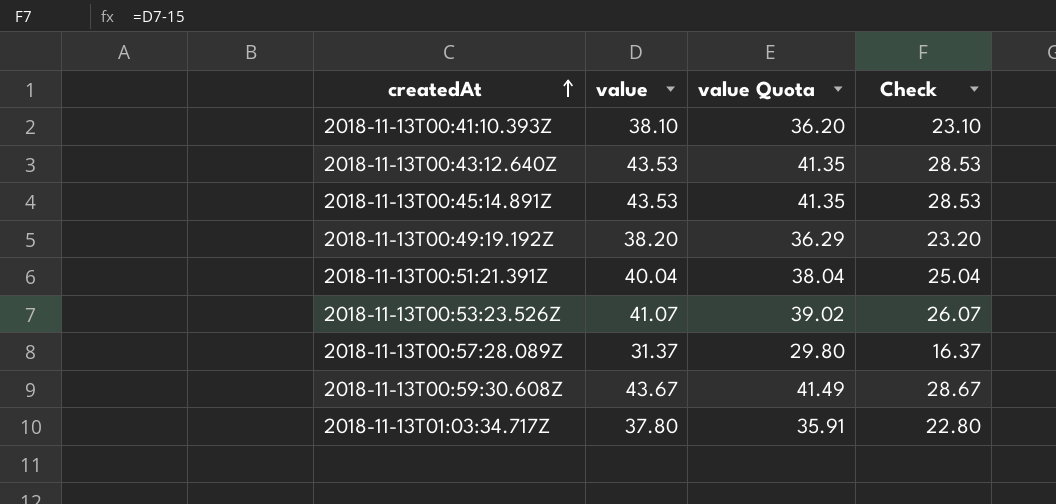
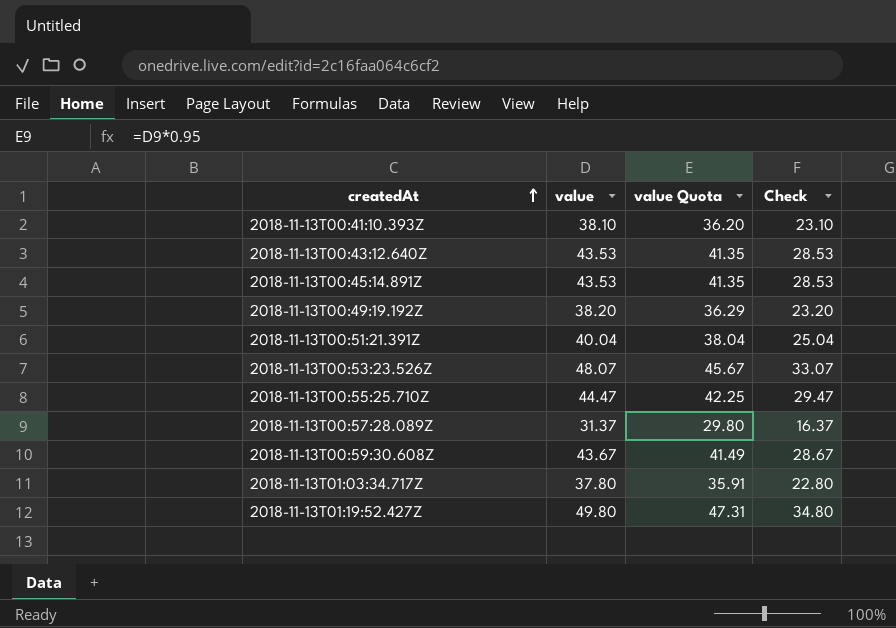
2018-11-13T00:53:23.526Z | value: 41.07 -> 48.07
2018-11-13T00:53:23.526Z | value Quota: 39.02 -> 45.67
2018-11-13T00:53:23.526Z | Check: 26.07 -> 33.07
row 2018-11-13T00:55:25.710Z: none -> 44.47 | 42.25 | 29.47
row 2018-11-13T01:19:52.427Z: none -> 49.80 | 47.31 | 34.80

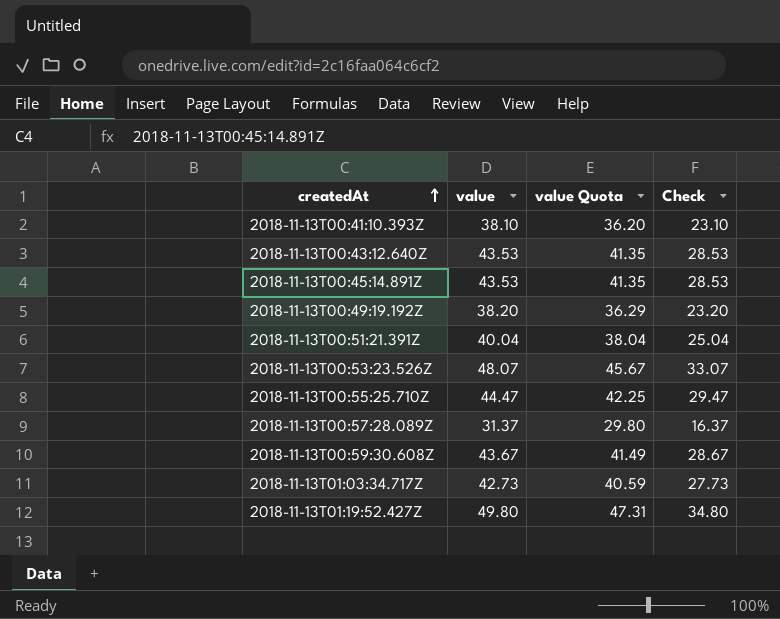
2018-11-13T01:03:34.717Z | value: 37.80 -> 42.73
2018-11-13T01:03:34.717Z | value Quota: 35.91 -> 40.59
2018-11-13T01:03:34.717Z | Check: 22.80 -> 27.73

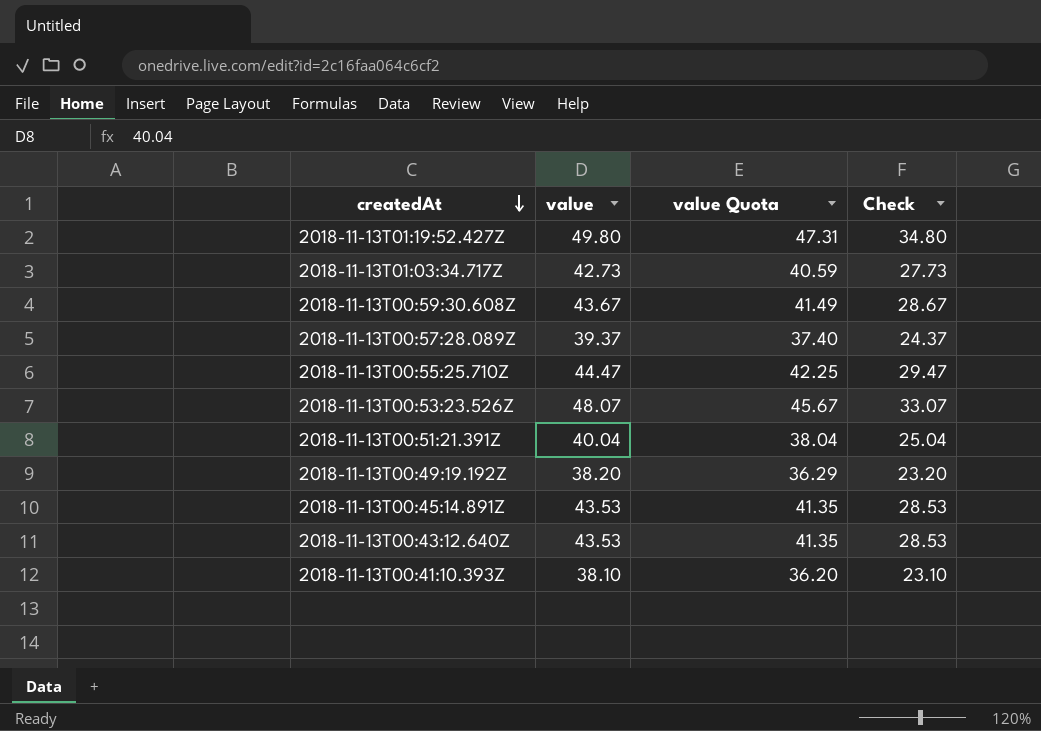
row order: createdAt ascending -> createdAt descending
2018-11-13T00:57:28.089Z | value: 31.37 -> 39.37
2018-11-13T00:57:28.089Z | value Quota: 29.80 -> 37.40
2018-11-13T00:57:28.089Z | Check: 16.37 -> 24.37

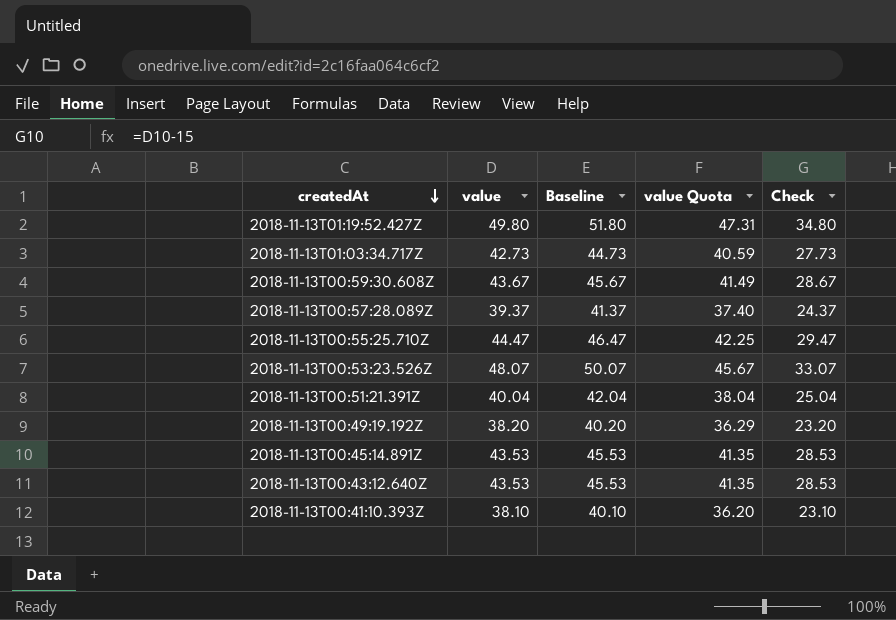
column Baseline | formula: none -> [value] + 2

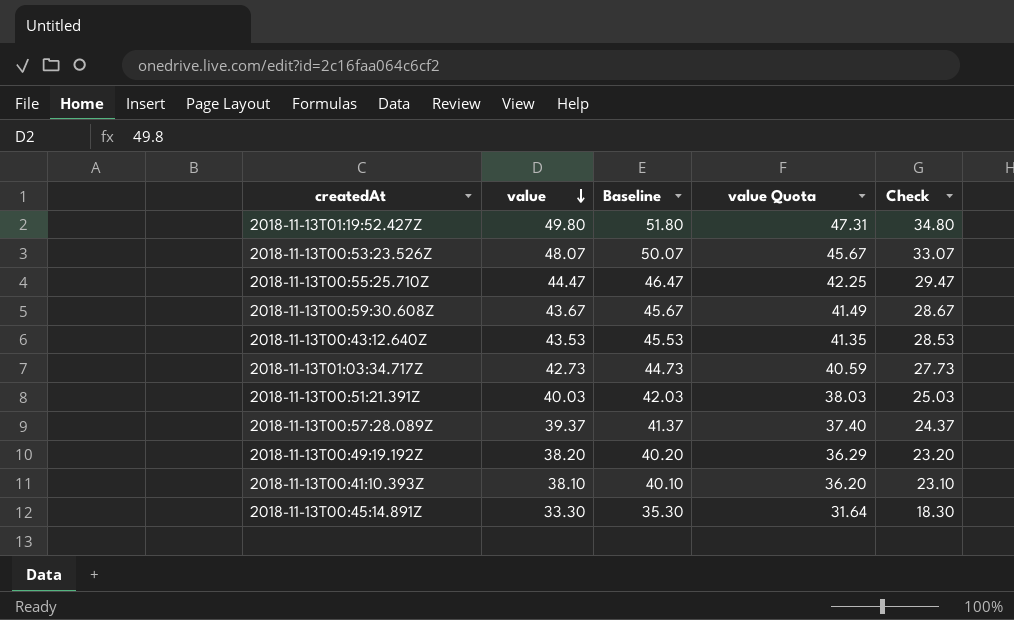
row order: createdAt descending -> value descending
2018-11-13T00:51:21.391Z | value: 40.04 -> 40.03
2018-11-13T00:51:21.391Z | Baseline: 42.04 -> 42.03
2018-11-13T00:51:21.391Z | value Quota: 38.04 -> 38.03
2018-11-13T00:51:21.391Z | Check: 25.04 -> 25.03
2018-11-13T00:45:14.891Z | value: 43.53 -> 33.30
2018-11-13T00:45:14.891Z | Baseline: 45.53 -> 35.30
2018-11-13T00:45:14.891Z | value Quota: 41.35 -> 31.64
2018-11-13T00:45:14.891Z | Check: 28.53 -> 18.30

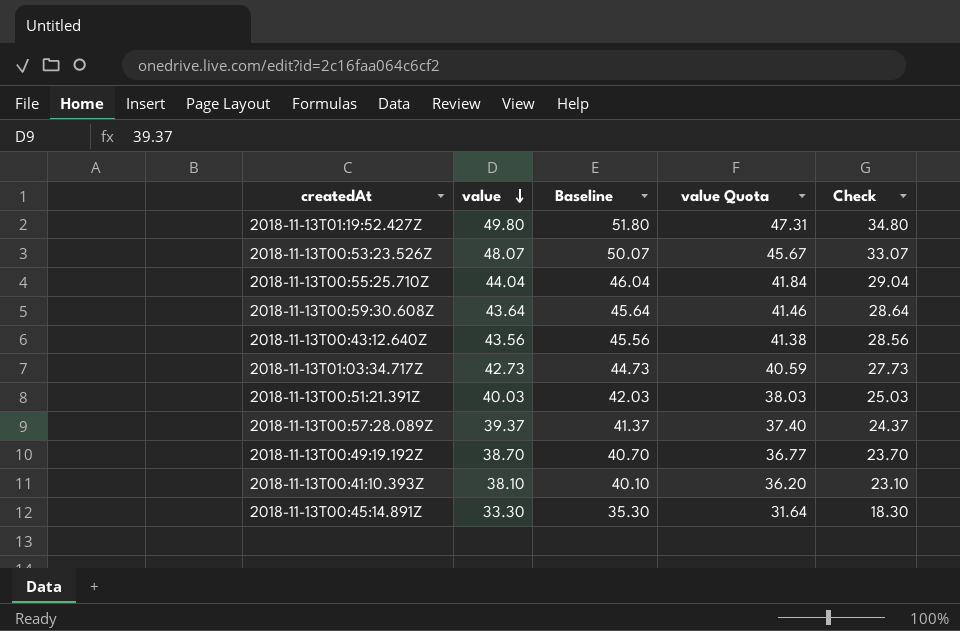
2018-11-13T00:55:25.710Z | value: 44.47 -> 44.04
2018-11-13T00:55:25.710Z | Baseline: 46.47 -> 46.04
2018-11-13T00:55:25.710Z | value Quota: 42.25 -> 41.84
2018-11-13T00:55:25.710Z | Check: 29.47 -> 29.04
2018-11-13T00:59:30.608Z | value: 43.67 -> 43.64
2018-11-13T00:59:30.608Z | Baseline: 45.67 -> 45.64
2018-11-13T00:59:30.608Z | value Quota: 41.49 -> 41.46
2018-11-13T00:59:30.608Z | Check: 28.67 -> 28.64
2018-11-13T00:43:12.640Z | value: 43.53 -> 43.56
2018-11-13T00:43:12.640Z | Baseline: 45.53 -> 45.56
2018-11-13T00:43:12.640Z | value Quota: 41.35 -> 41.38
2018-11-13T00:43:12.640Z | Check: 28.53 -> 28.56
2018-11-13T00:49:19.192Z | value: 38.20 -> 38.70
2018-11-13T00:49:19.192Z | Baseline: 40.20 -> 40.70
2018-11-13T00:49:19.192Z | value Quota: 36.29 -> 36.77
2018-11-13T00:49:19.192Z | Check: 23.20 -> 23.70

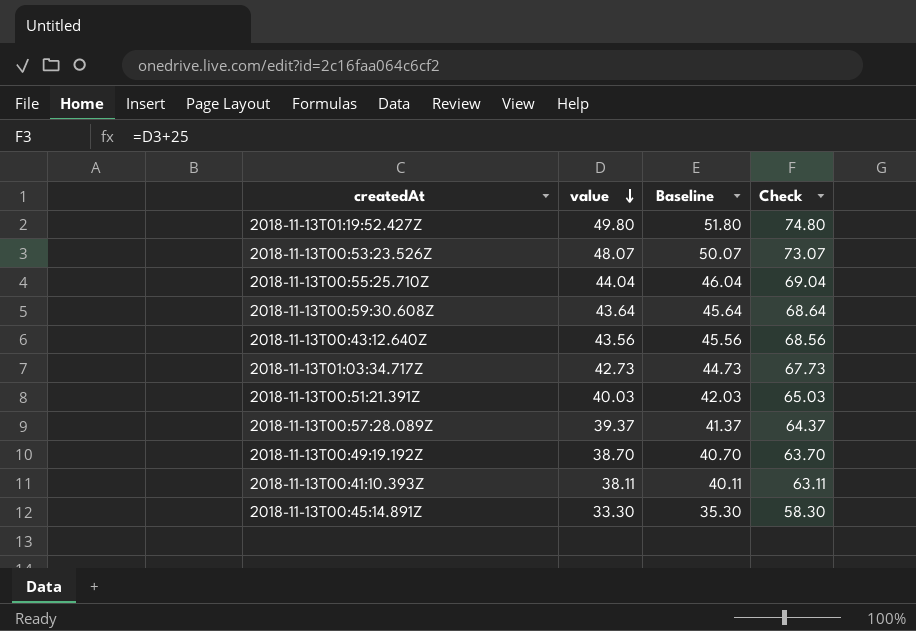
column value Quota | formula: [value] * 0.95 -> none
column Check | formula: [value] - 15 -> [value] + 25
2018-11-13T00:41:10.393Z | value: 38.10 -> 38.11
2018-11-13T00:41:10.393Z | Baseline: 40.10 -> 40.11

